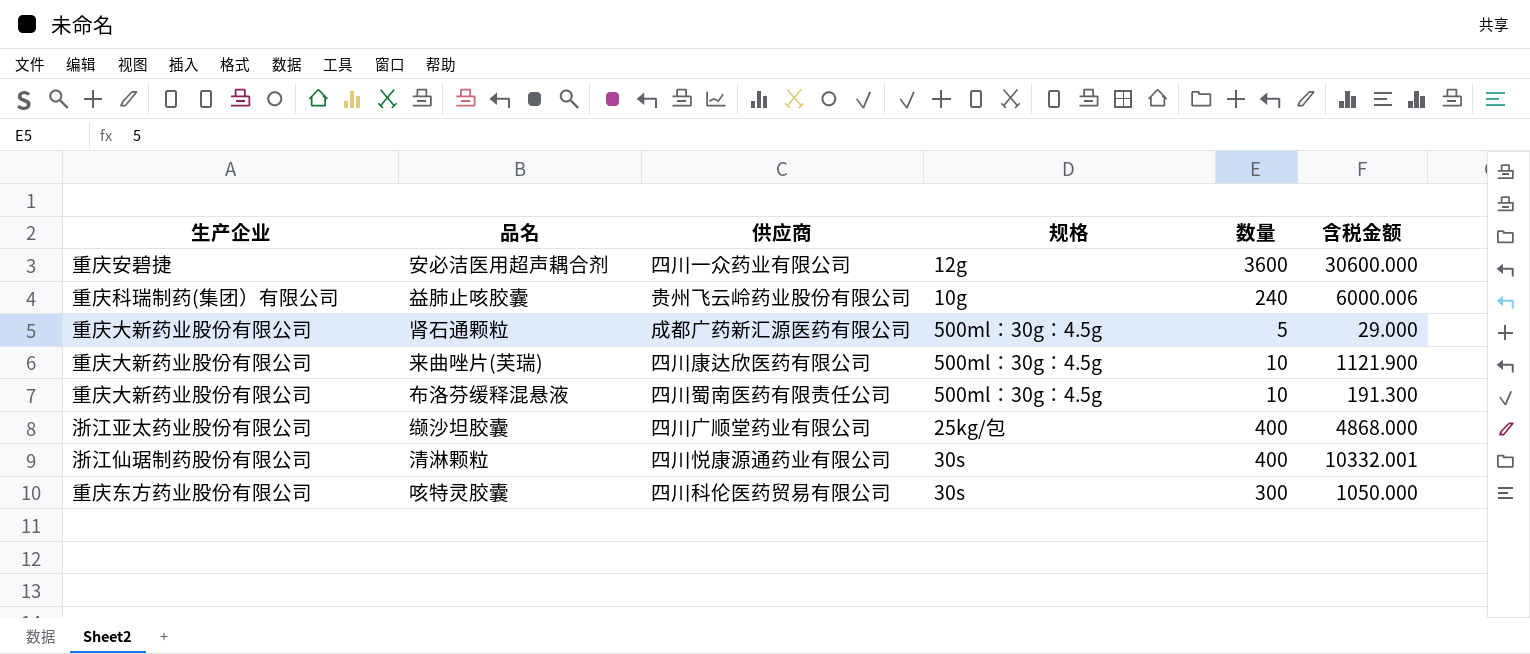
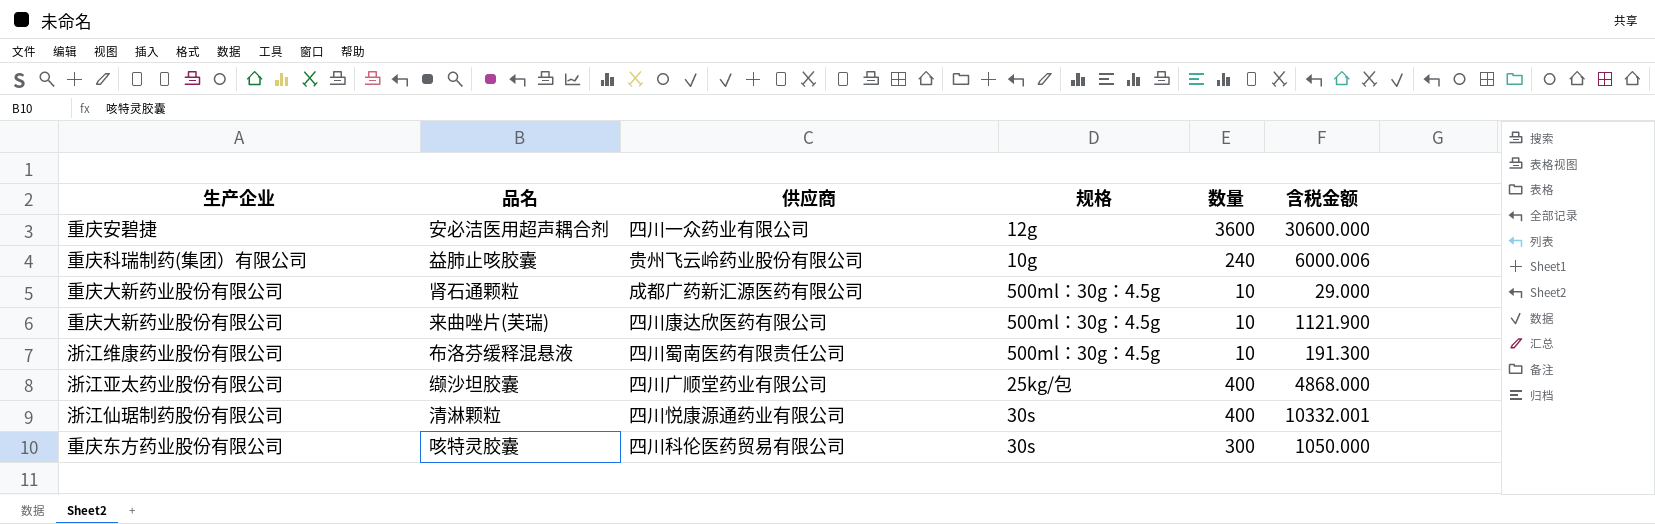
肾石通颗粒 | 数量: 5 -> 10
布洛芬缓释混悬液 | 生产企业: 重庆大新药业股份有限公司 -> 浙江维康药业股份有限公司

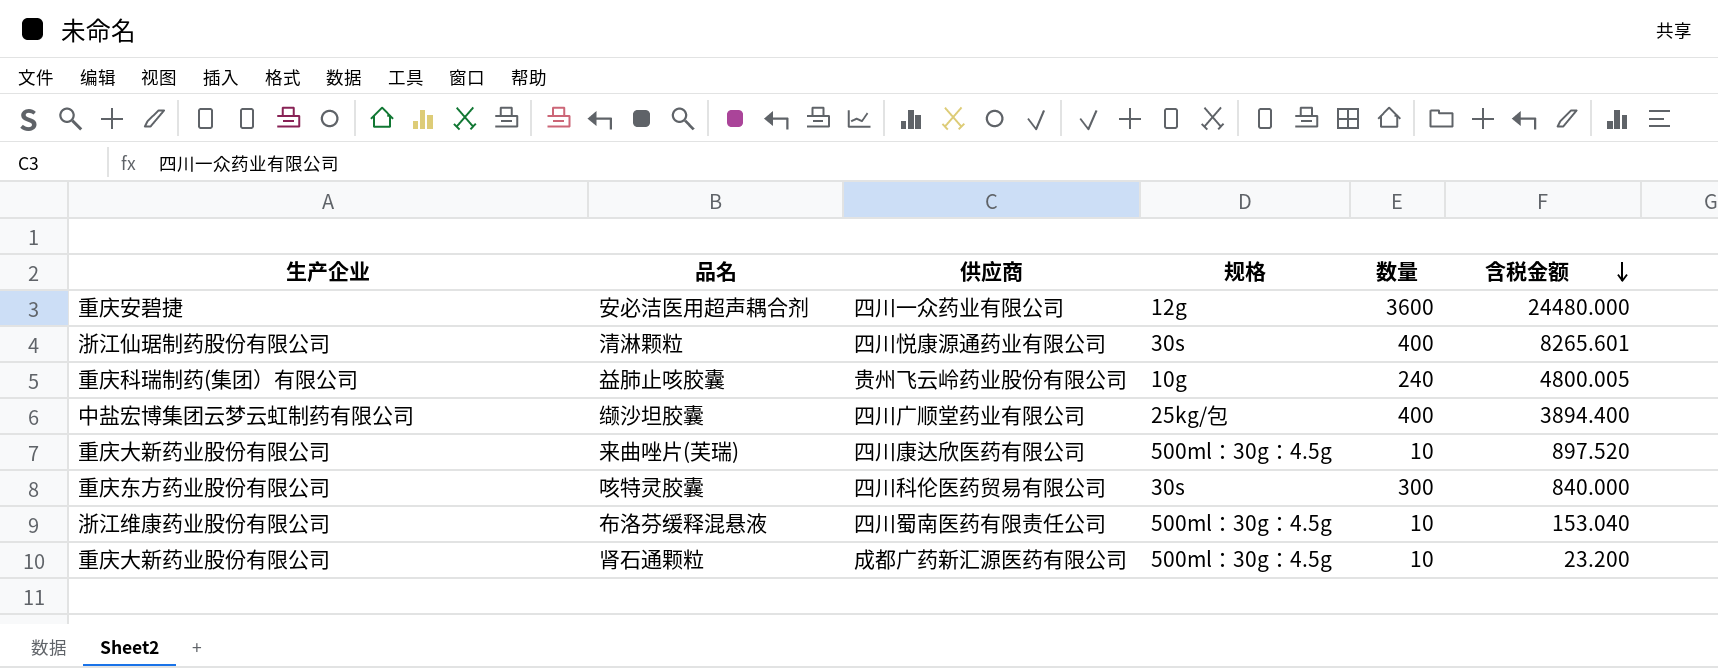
row order: none -> 含税金额 descending
安必洁医用超声耦合剂 | 含税金额: 30600.000 -> 24480.000
清淋颗粒 | 含税金额: 10332.001 -> 8265.601
益肺止咳胶囊 | 含税金额: 6000.006 -> 4800.005
缬沙坦胶囊 | 生产企业: 浙江亚太药业股份有限公司 -> 中盐宏博集团云梦云虹制药有限公司
缬沙坦胶囊 | 含税金额: 4868.000 -> 3894.400
来曲唑片(芙瑞) | 含税金额: 1121.900 -> 897.520
咳特灵胶囊 | 含税金额: 1050.000 -> 840.000
布洛芬缓释混悬液 | 含税金额: 191.300 -> 153.040
肾石通颗粒 | 含税金额: 29.000 -> 23.200

